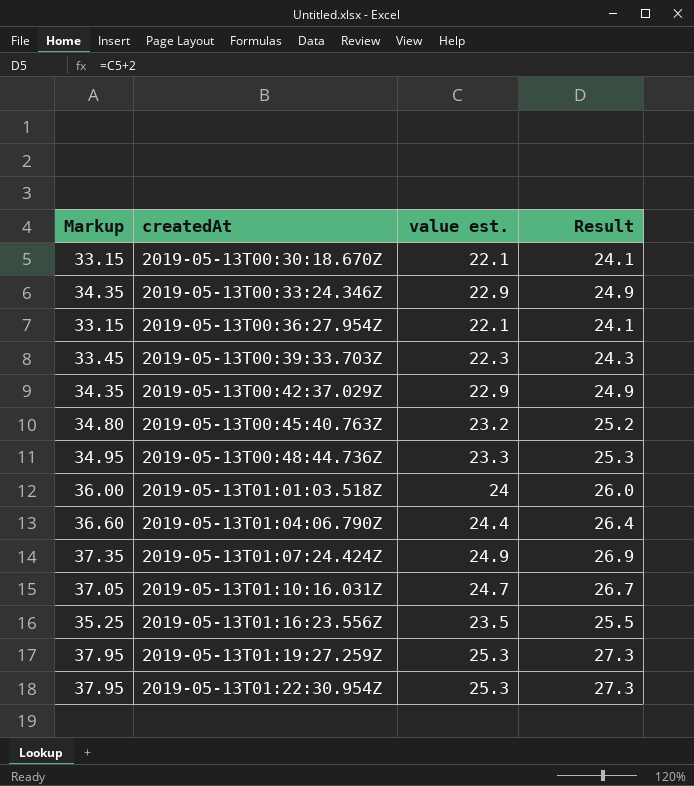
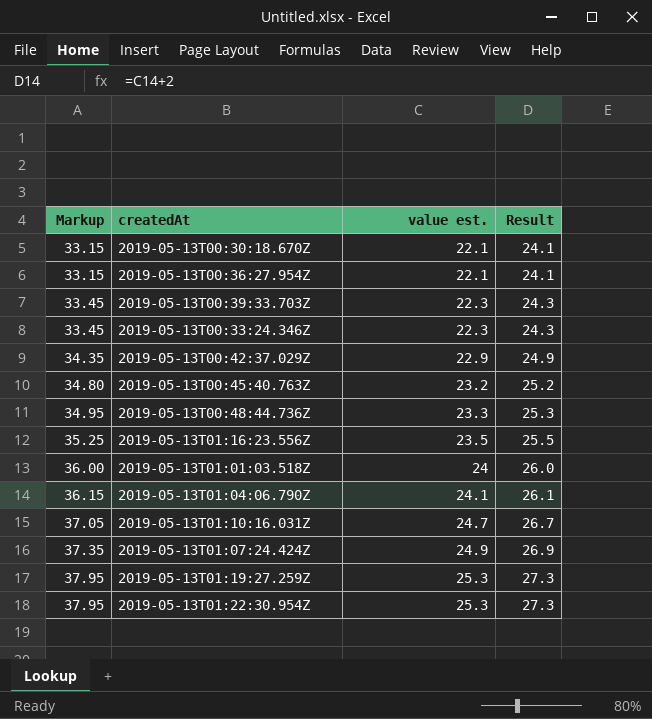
row order: createdAt ascending -> Markup ascending
2019-05-13T00:33:24.346Z | Markup: 34.35 -> 33.45
2019-05-13T00:33:24.346Z | value est.: 22.9 -> 22.3
2019-05-13T00:33:24.346Z | Result: 24.9 -> 24.3
2019-05-13T01:04:06.790Z | Markup: 36.60 -> 36.15
2019-05-13T01:04:06.790Z | value est.: 24.4 -> 24.1
2019-05-13T01:04:06.790Z | Result: 26.4 -> 26.1

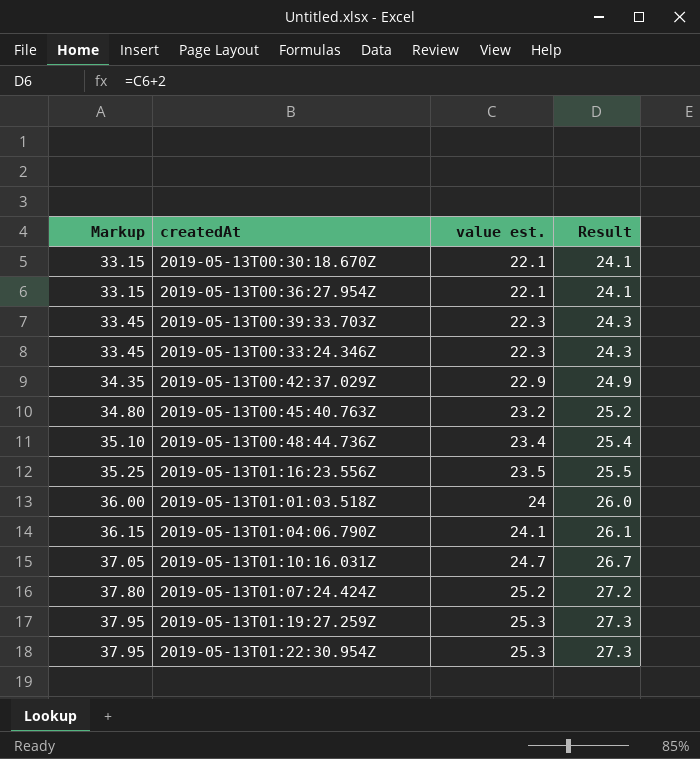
2019-05-13T00:48:44.736Z | Markup: 34.95 -> 35.10
2019-05-13T00:48:44.736Z | value est.: 23.3 -> 23.4
2019-05-13T00:48:44.736Z | Result: 25.3 -> 25.4
2019-05-13T01:07:24.424Z | Markup: 37.35 -> 37.80
2019-05-13T01:07:24.424Z | value est.: 24.9 -> 25.2
2019-05-13T01:07:24.424Z | Result: 26.9 -> 27.2

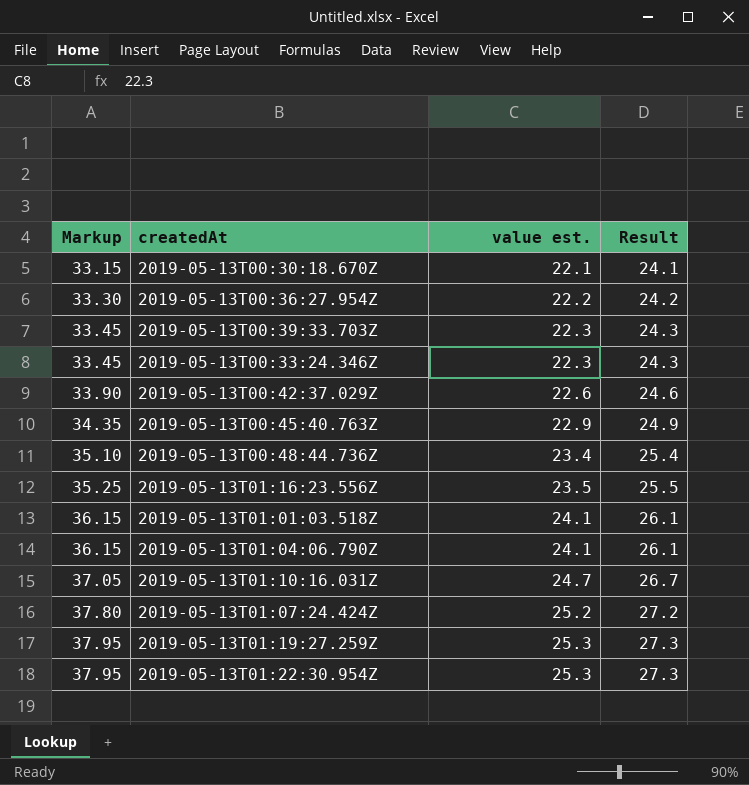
2019-05-13T00:36:27.954Z | Markup: 33.15 -> 33.30
2019-05-13T00:36:27.954Z | value est.: 22.1 -> 22.2
2019-05-13T00:36:27.954Z | Result: 24.1 -> 24.2
2019-05-13T00:42:37.029Z | Markup: 34.35 -> 33.90
2019-05-13T00:42:37.029Z | value est.: 22.9 -> 22.6
2019-05-13T00:42:37.029Z | Result: 24.9 -> 24.6
2019-05-13T00:45:40.763Z | Markup: 34.80 -> 34.35
2019-05-13T00:45:40.763Z | value est.: 23.2 -> 22.9
2019-05-13T00:45:40.763Z | Result: 25.2 -> 24.9
2019-05-13T01:01:03.518Z | Markup: 36.00 -> 36.15
2019-05-13T01:01:03.518Z | value est.: 24 -> 24.1
2019-05-13T01:01:03.518Z | Result: 26.0 -> 26.1

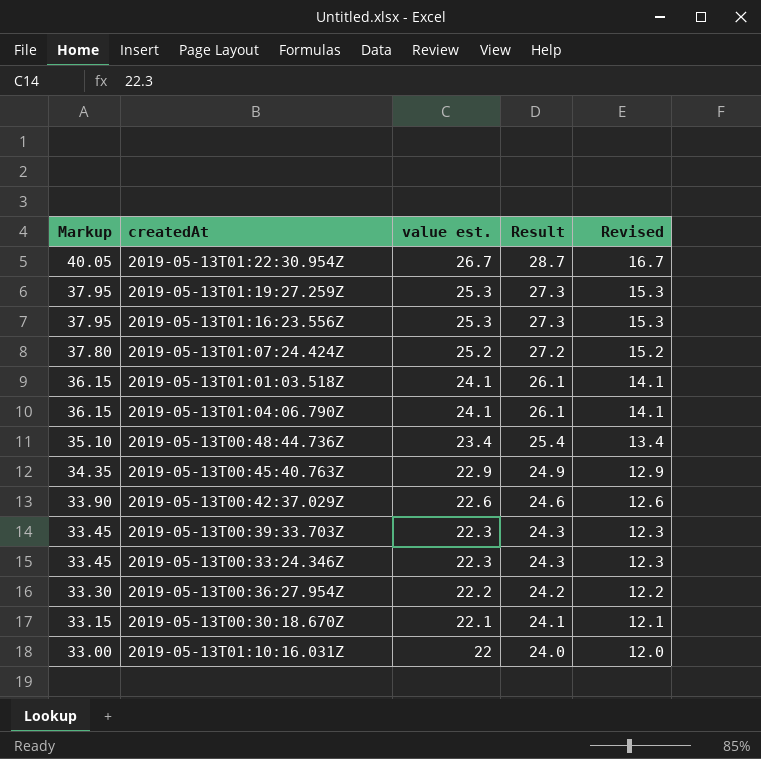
row order: Markup ascending -> Markup descending
column Revised | formula: none -> [value est.] - 10
2019-05-13T01:22:30.954Z | Markup: 37.95 -> 40.05
2019-05-13T01:22:30.954Z | value est.: 25.3 -> 26.7
2019-05-13T01:22:30.954Z | Result: 27.3 -> 28.7
2019-05-13T01:16:23.556Z | Markup: 35.25 -> 37.95
2019-05-13T01:16:23.556Z | value est.: 23.5 -> 25.3
2019-05-13T01:16:23.556Z | Result: 25.5 -> 27.3
2019-05-13T01:10:16.031Z | Markup: 37.05 -> 33.00
2019-05-13T01:10:16.031Z | value est.: 24.7 -> 22
2019-05-13T01:10:16.031Z | Result: 26.7 -> 24.0

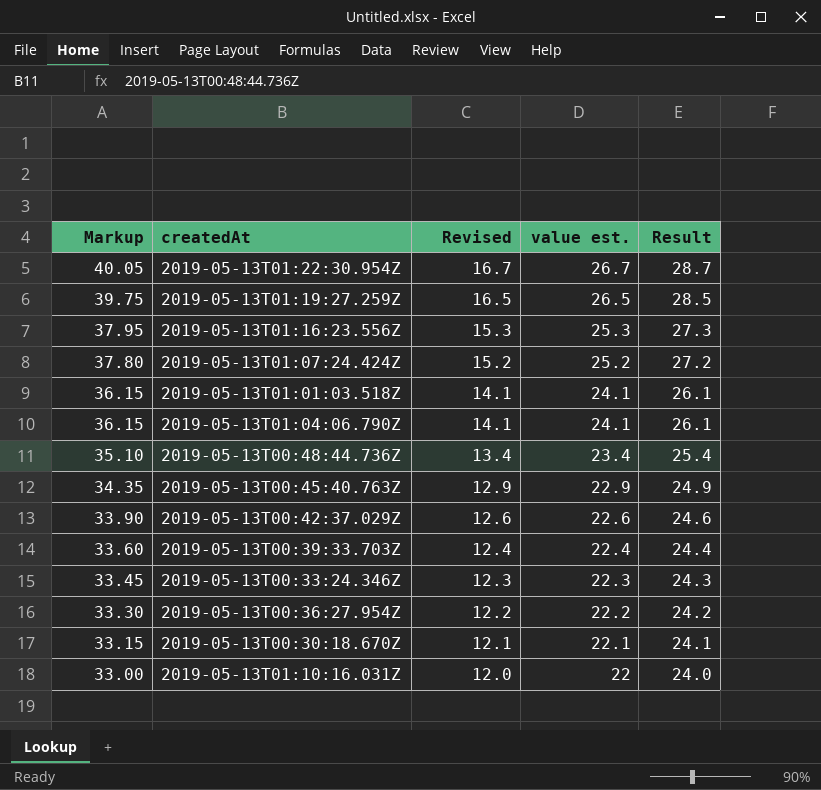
column Revised | position: 5 -> 3
2019-05-13T01:19:27.259Z | Markup: 37.95 -> 39.75
2019-05-13T01:19:27.259Z | Revised: 15.3 -> 16.5
2019-05-13T01:19:27.259Z | value est.: 25.3 -> 26.5
2019-05-13T01:19:27.259Z | Result: 27.3 -> 28.5
2019-05-13T00:39:33.703Z | Markup: 33.45 -> 33.60
2019-05-13T00:39:33.703Z | Revised: 12.3 -> 12.4
2019-05-13T00:39:33.703Z | value est.: 22.3 -> 22.4
2019-05-13T00:39:33.703Z | Result: 24.3 -> 24.4

